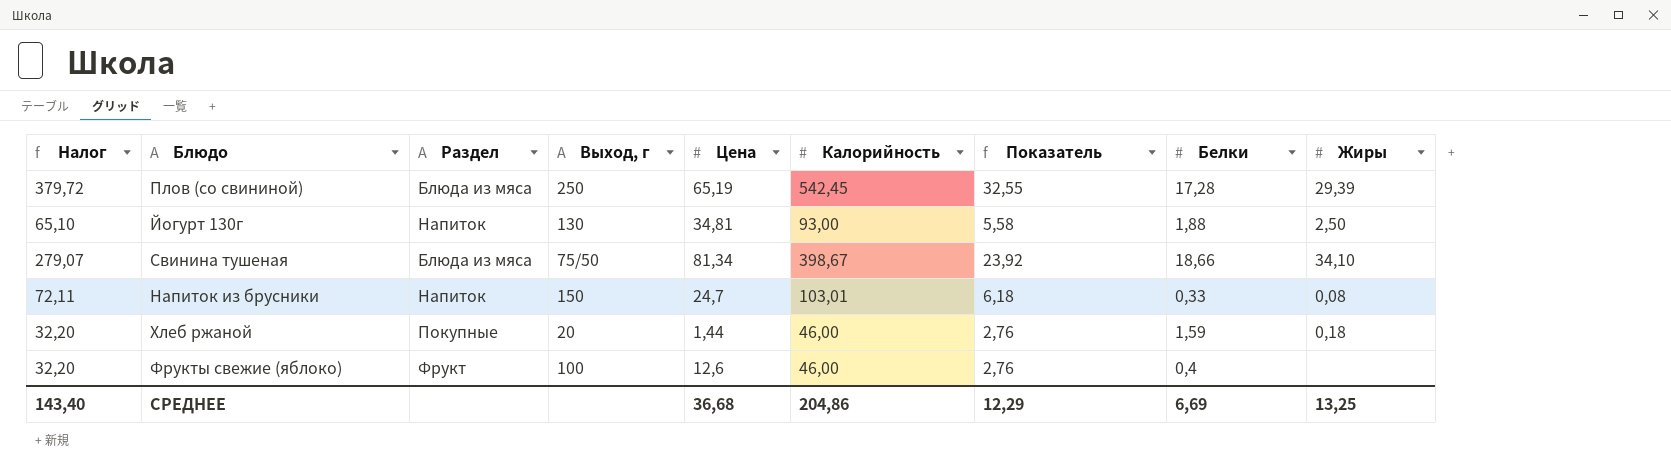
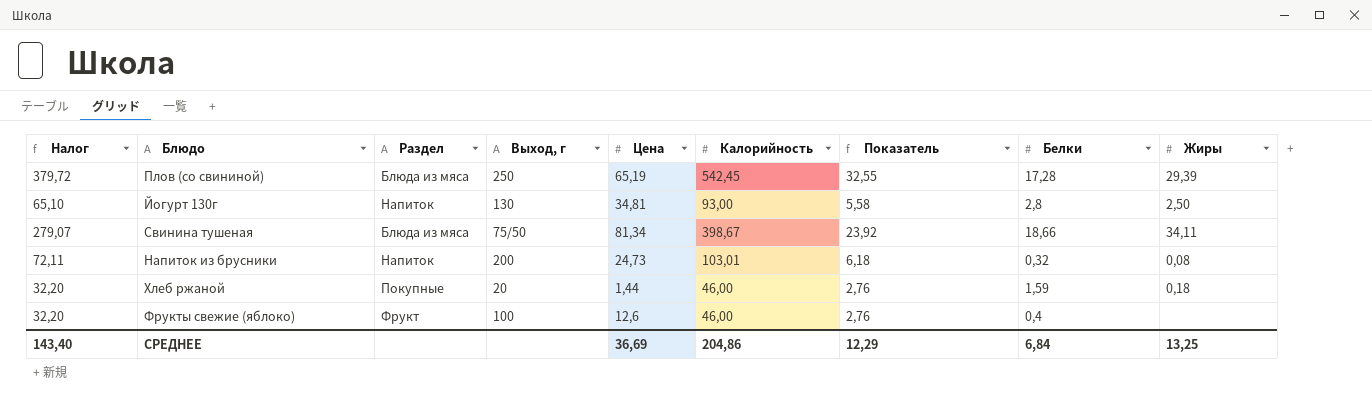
Йогурт 130г | Белки: 1,88 -> 2,8
Свинина тушеная | Жиры: 34,10 -> 34,11
Напиток из брусники | Выход, г: 150 -> 200
Напиток из брусники | Цена: 24,7 -> 24,73
Напиток из брусники | Белки: 0,33 -> 0,32
СРЕДНЕЕ | Цена: 36,68 -> 36,69
СРЕДНЕЕ | Белки: 6,69 -> 6,84

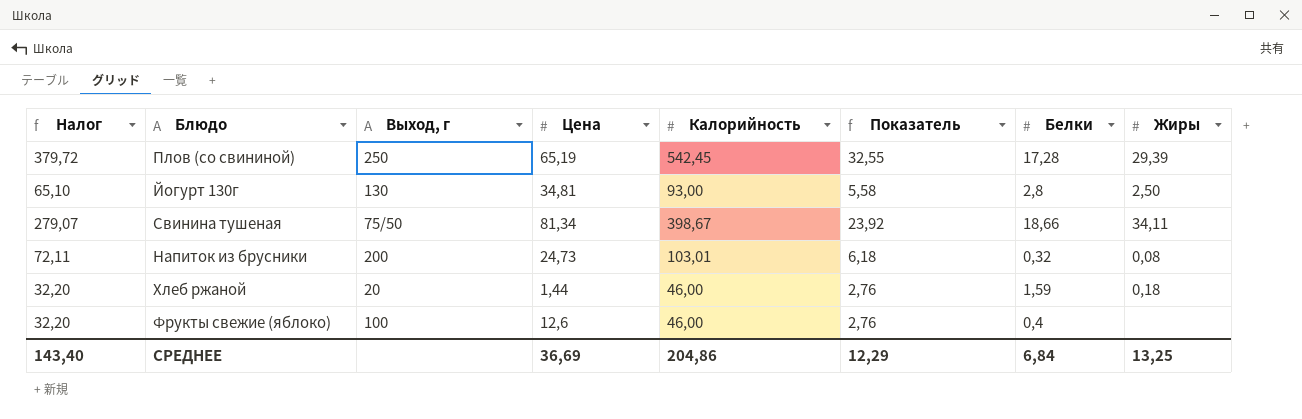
column Раздел | position: 3 -> none

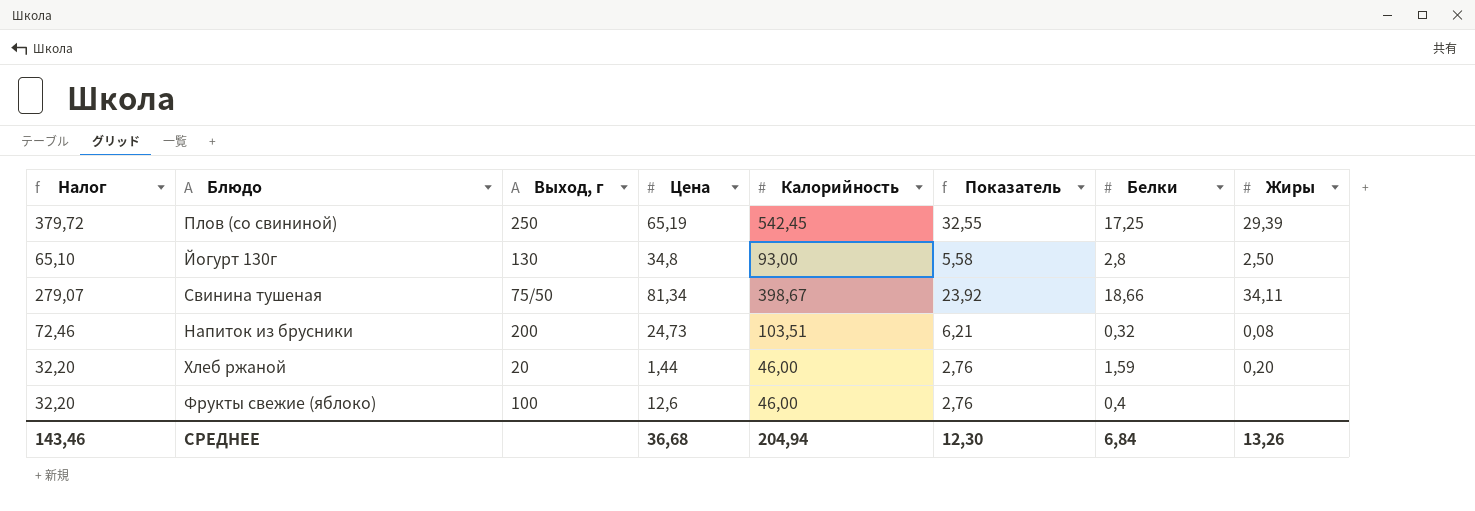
Плов (со свининой) | Белки: 17,28 -> 17,25
Йогурт 130г | Цена: 34,81 -> 34,8
Напиток из брусники | Налог: 72,11 -> 72,46
Напиток из брусники | Калорийность: 103,01 -> 103,51
Напиток из брусники | Показатель: 6,18 -> 6,21
Хлеб ржаной | Жиры: 0,18 -> 0,20
СРЕДНЕЕ | Налог: 143,40 -> 143,46
СРЕДНЕЕ | Цена: 36,69 -> 36,68
СРЕДНЕЕ | Калорийность: 204,86 -> 204,94
СРЕДНЕЕ | Показатель: 12,29 -> 12,30
СРЕДНЕЕ | Жиры: 13,25 -> 13,26

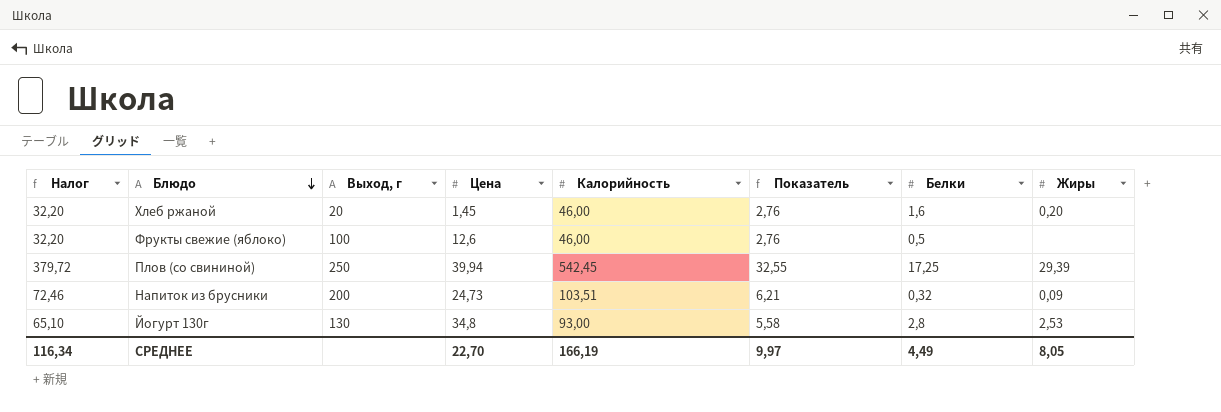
row order: none -> Блюдо descending
row Свинина тушеная: 279,07 | 75/50 | 81,34 | 398,67 | 23,92 | 18,66 | 34,11 -> none
Хлеб ржаной | Цена: 1,44 -> 1,45
Хлеб ржаной | Белки: 1,59 -> 1,6
Фрукты свежие (яблоко) | Белки: 0,4 -> 0,5
Плов (со свининой) | Цена: 65,19 -> 39,94
Напиток из брусники | Жиры: 0,08 -> 0,09
Йогурт 130г | Жиры: 2,50 -> 2,53
СРЕДНЕЕ | Налог: 143,46 -> 116,34
СРЕДНЕЕ | Цена: 36,68 -> 22,70
СРЕДНЕЕ | Калорийность: 204,94 -> 166,19
СРЕДНЕЕ | Показатель: 12,30 -> 9,97
СРЕДНЕЕ | Белки: 6,84 -> 4,49
СРЕДНЕЕ | Жиры: 13,26 -> 8,05

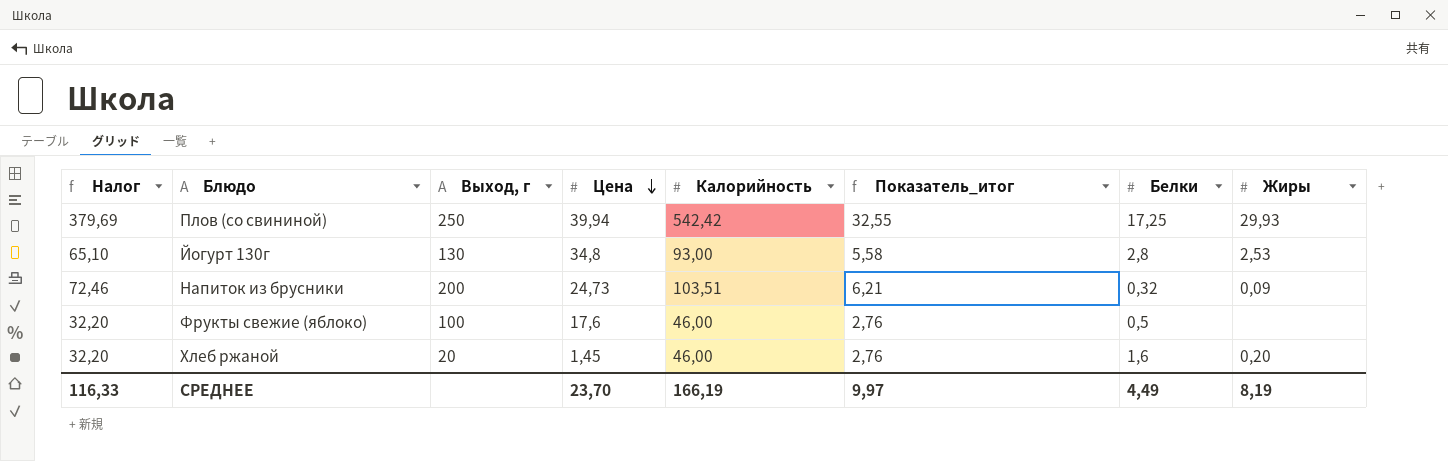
row order: Блюдо descending -> Цена descending
column name: Показатель -> Показатель_итог
Плов (со свининой) | Налог: 379,72 -> 379,69
Плов (со свининой) | Калорийность: 542,45 -> 542,42
Плов (со свининой) | Жиры: 29,39 -> 29,93
Фрукты свежие (яблоко) | Цена: 12,6 -> 17,6
СРЕДНЕЕ | Налог: 116,34 -> 116,33
СРЕДНЕЕ | Цена: 22,70 -> 23,70
СРЕДНЕЕ | Жиры: 8,05 -> 8,19

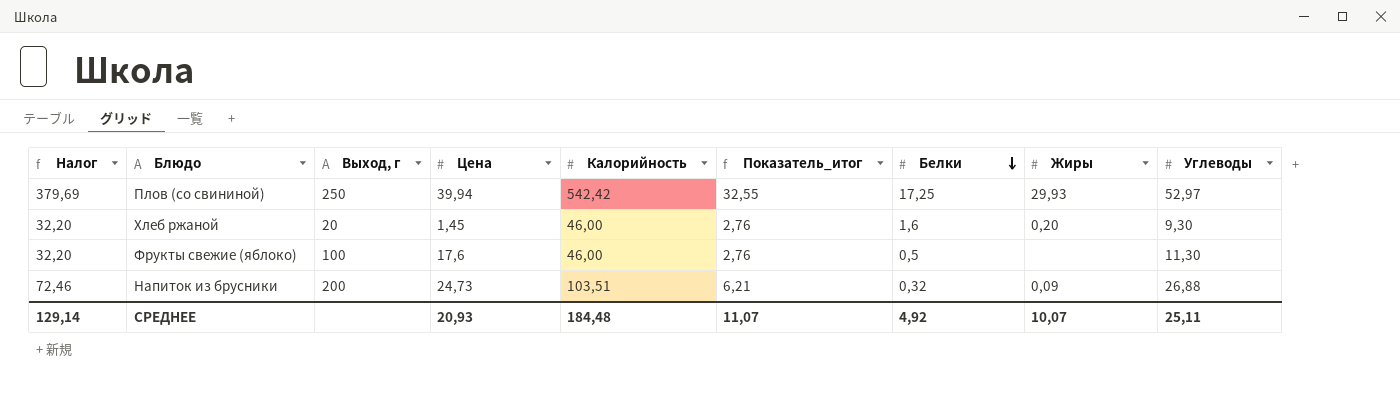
row order: Цена descending -> Белки descending
column Углеводы | position: none -> 9
row Йогурт 130г: 65,10 | 130 | 34,8 | 93,00 | 5,58 | 2,8 | 2,53 -> none
СРЕДНЕЕ | Налог: 116,33 -> 129,14
СРЕДНЕЕ | Цена: 23,70 -> 20,93
СРЕДНЕЕ | Калорийность: 166,19 -> 184,48
СРЕДНЕЕ | Показатель_итог: 9,97 -> 11,07
СРЕДНЕЕ | Белки: 4,49 -> 4,92
СРЕДНЕЕ | Жиры: 8,19 -> 10,07

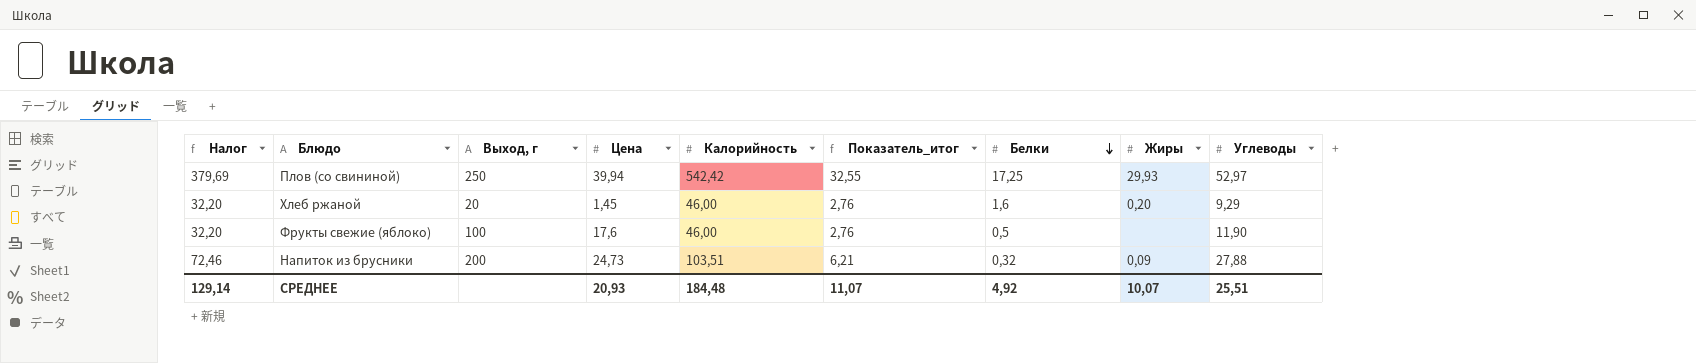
Хлеб ржаной | Углеводы: 9,30 -> 9,29
Фрукты свежие (яблоко) | Углеводы: 11,30 -> 11,90
Напиток из брусники | Углеводы: 26,88 -> 27,88
СРЕДНЕЕ | Углеводы: 25,11 -> 25,51

